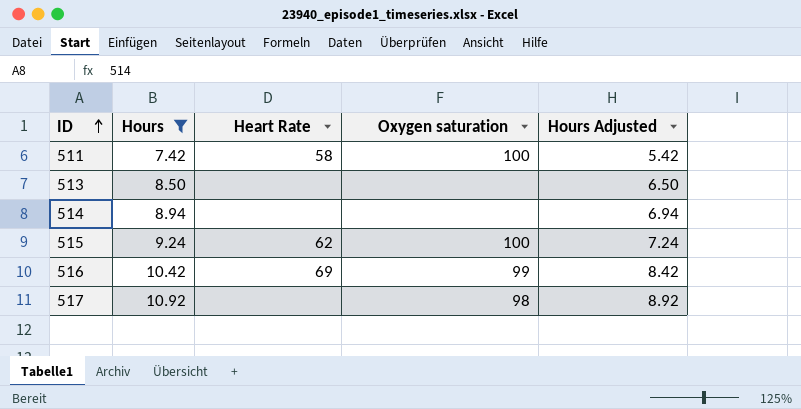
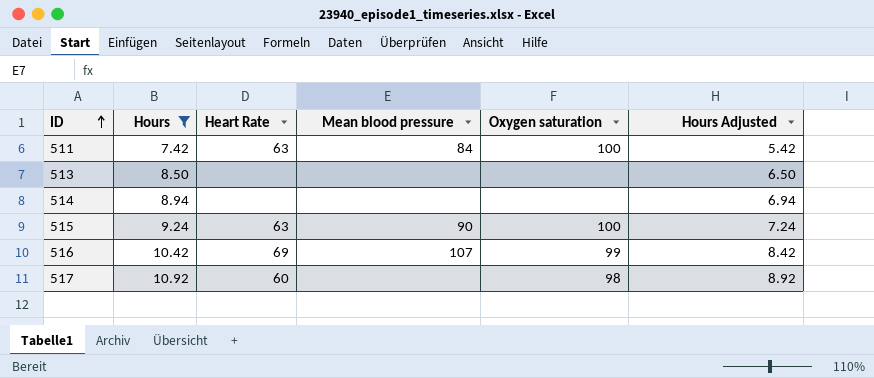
column Mean blood pressure | position: none -> 4
511 | Heart Rate: 58 -> 63
515 | Heart Rate: 62 -> 63
517 | Heart Rate: none -> 60

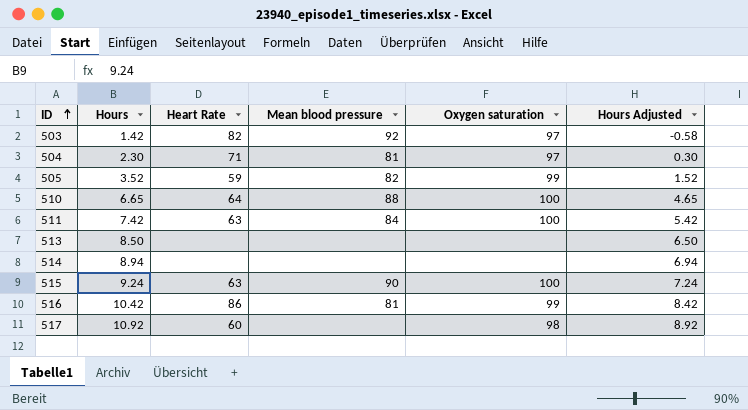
filter: Hours >= 7.42 -> none
516 | Heart Rate: 69 -> 86
516 | Mean blood pressure: 107 -> 81

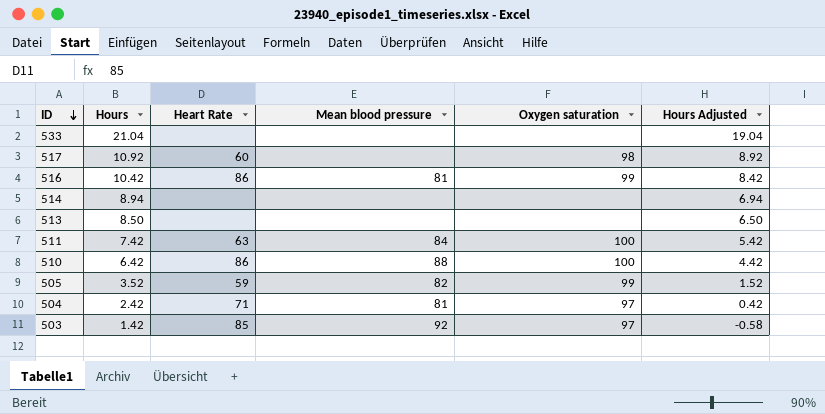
row order: ID ascending -> ID descending
row 515: 9.24 | 63 | 90 | 100 | 7.24 -> none
row 533: none -> 21.04 | none | none | none | 19.04
510 | Hours: 6.65 -> 6.42
510 | Heart Rate: 64 -> 86
510 | Hours Adjusted: 4.65 -> 4.42
504 | Hours: 2.30 -> 2.42
504 | Hours Adjusted: 0.30 -> 0.42
503 | Heart Rate: 82 -> 85

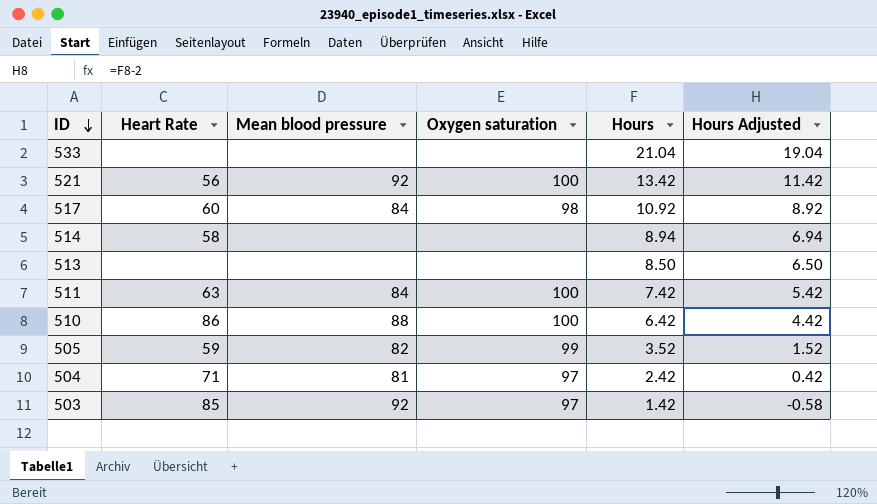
column Hours | position: 2 -> 5
row 516: 10.42 | 86 | 81 | 99 | 8.42 -> none
row 521: none -> 56 | 92 | 100 | 13.42 | 11.42
517 | Mean blood pressure: none -> 84
514 | Heart Rate: none -> 58

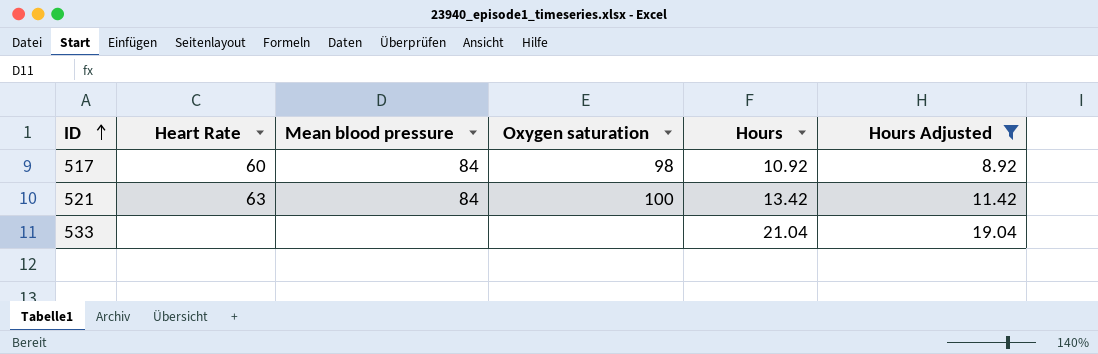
filter: none -> Hours Adjusted >= 8.92
row order: ID descending -> ID ascending
521 | Heart Rate: 56 -> 63
521 | Mean blood pressure: 92 -> 84

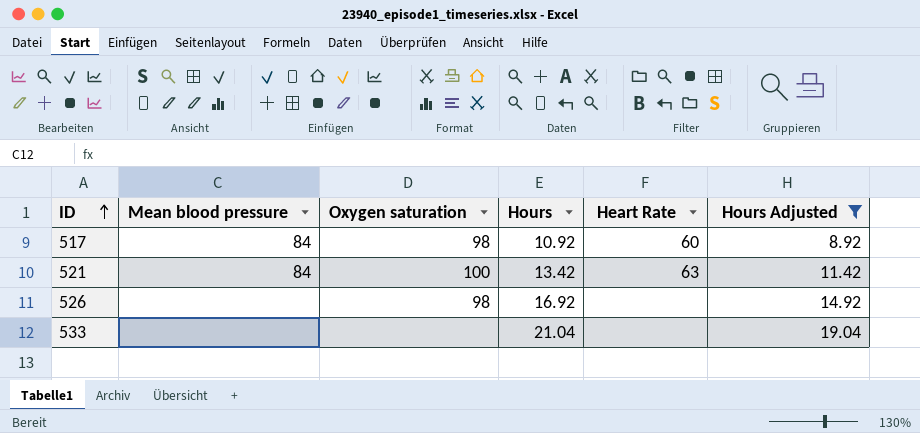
column Heart Rate | position: 2 -> 5
row 526: none -> none | 98 | 16.92 | none | 14.92

